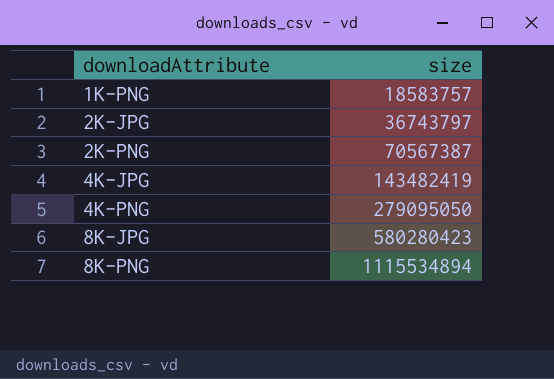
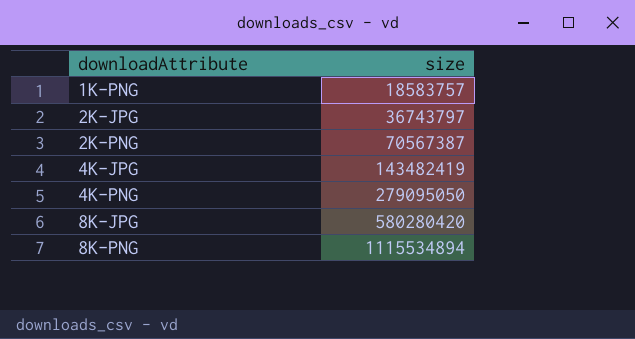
8K-JPG | size: 580280423 -> 580280420

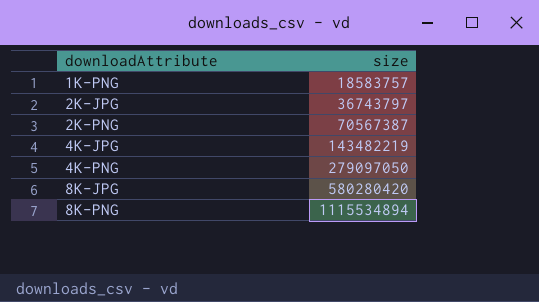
4K-JPG | size: 143482419 -> 143482219
4K-PNG | size: 279095050 -> 279097050

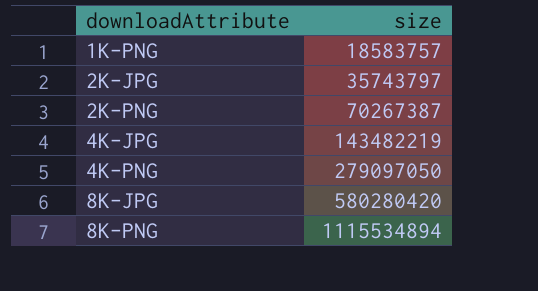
2K-JPG | size: 36743797 -> 35743797
2K-PNG | size: 70567387 -> 70267387

